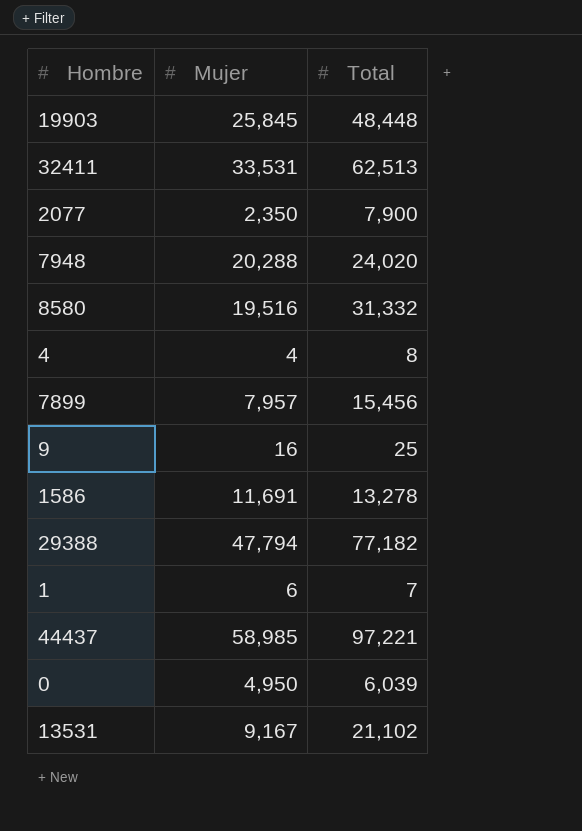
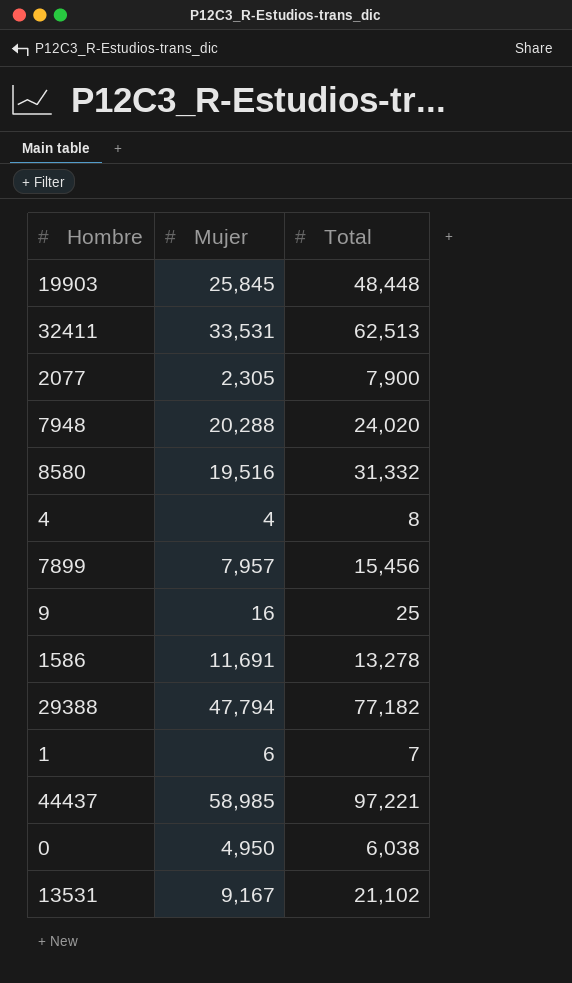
2077 | Mujer: 2,350 -> 2,305
0 | Total: 6,039 -> 6,038

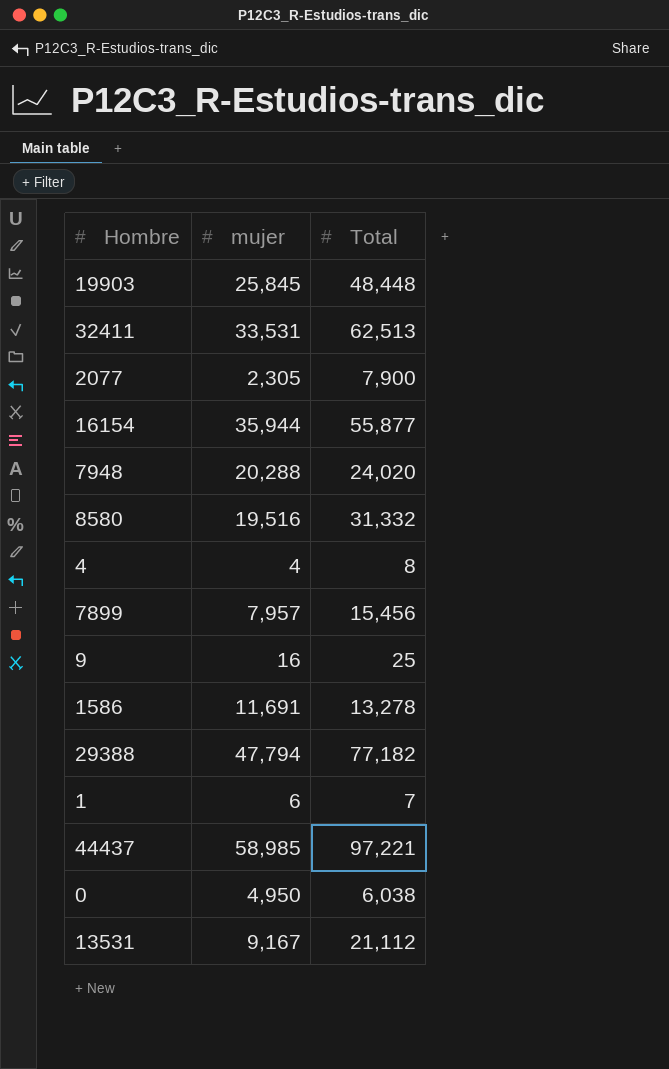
column name: Mujer -> mujer
row 16154: none -> 35,944 | 55,877
13531 | Total: 21,102 -> 21,112

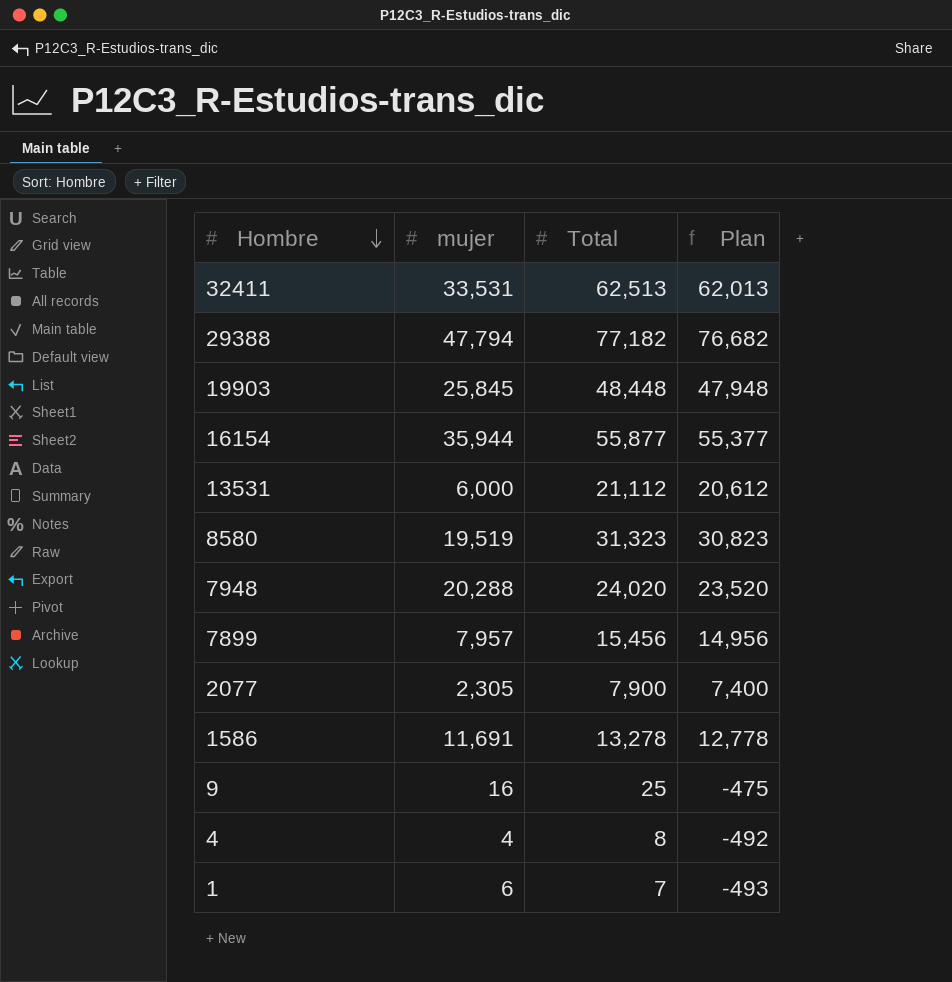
row order: none -> Hombre descending
column Plan | formula: none -> [Total] - 500
row 44437: 58,985 | 97,221 -> none
row 0: 4,950 | 6,038 -> none
13531 | mujer: 9,167 -> 6,000
8580 | mujer: 19,516 -> 19,519
8580 | Total: 31,332 -> 31,323

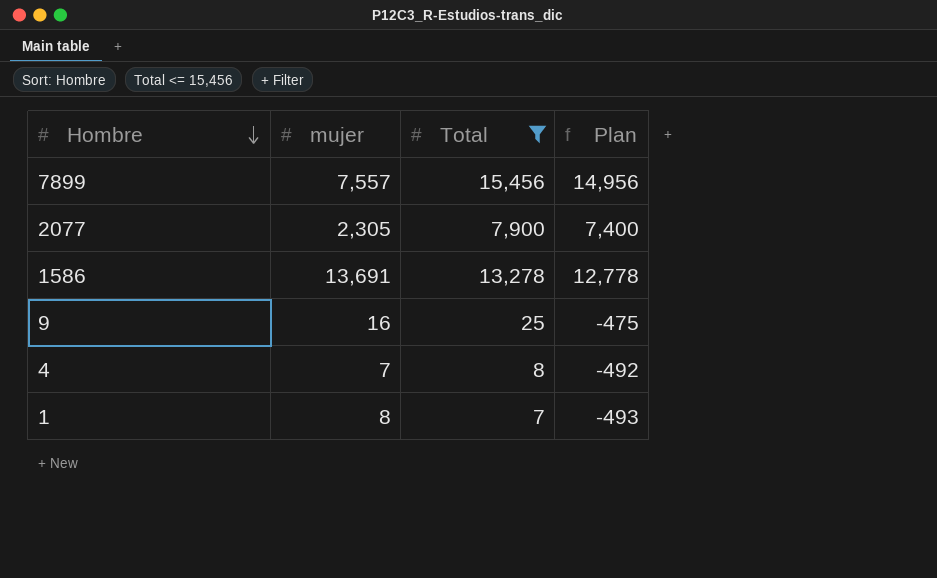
filter: none -> Total <= 15,456
7899 | mujer: 7,957 -> 7,557
1586 | mujer: 11,691 -> 13,691
4 | mujer: 4 -> 7
1 | mujer: 6 -> 8

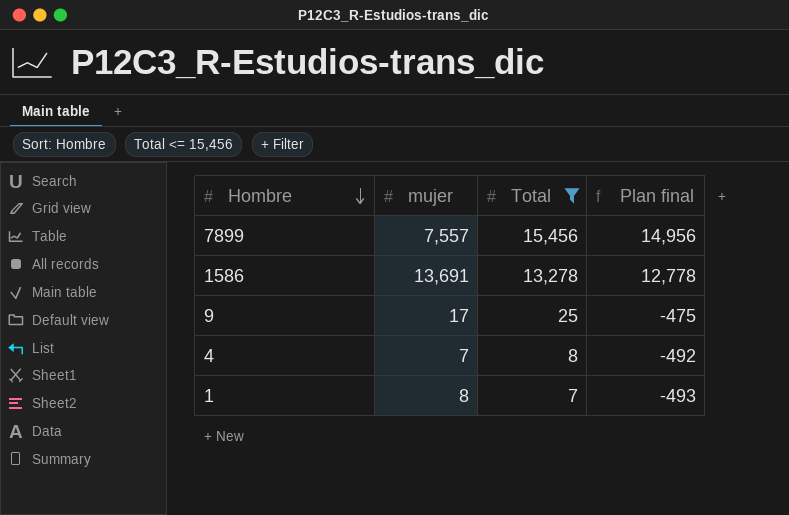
column name: Plan -> Plan final
row 2077: 2,305 | 7,900 | 7,400 -> none
9 | mujer: 16 -> 17

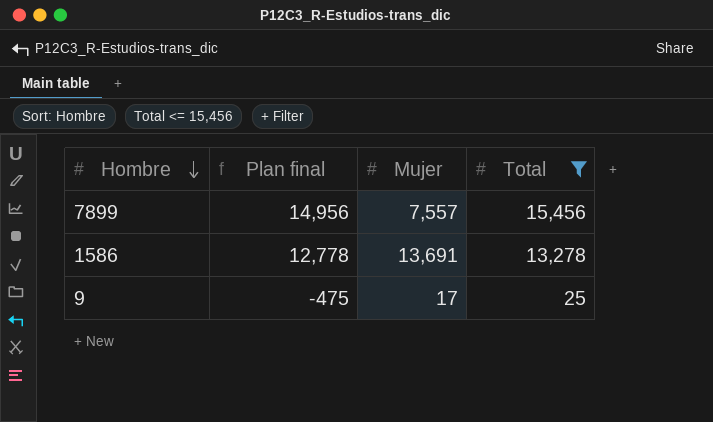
column Plan final | position: 4 -> 2
column name: mujer -> Mujer
row 4: 7 | 8 | -492 -> none
row 1: 8 | 7 | -493 -> none

